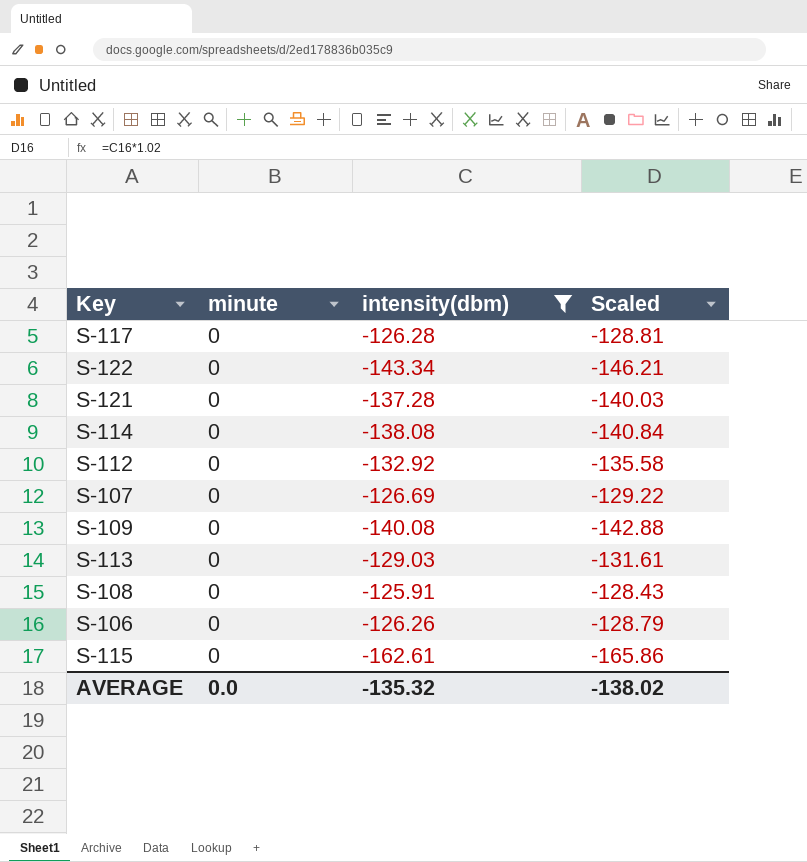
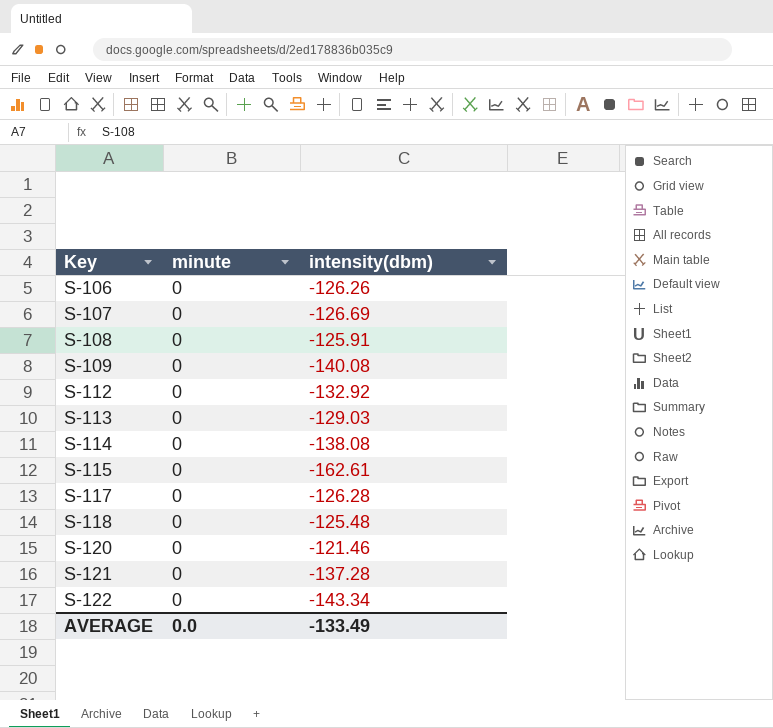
filter: intensity(dbm) <= -125.91 -> none
row order: none -> Key ascending
column Scaled | formula: [intensity(dbm)] * 1.02 -> none
AVERAGE | intensity(dbm): -135.32 -> -133.49

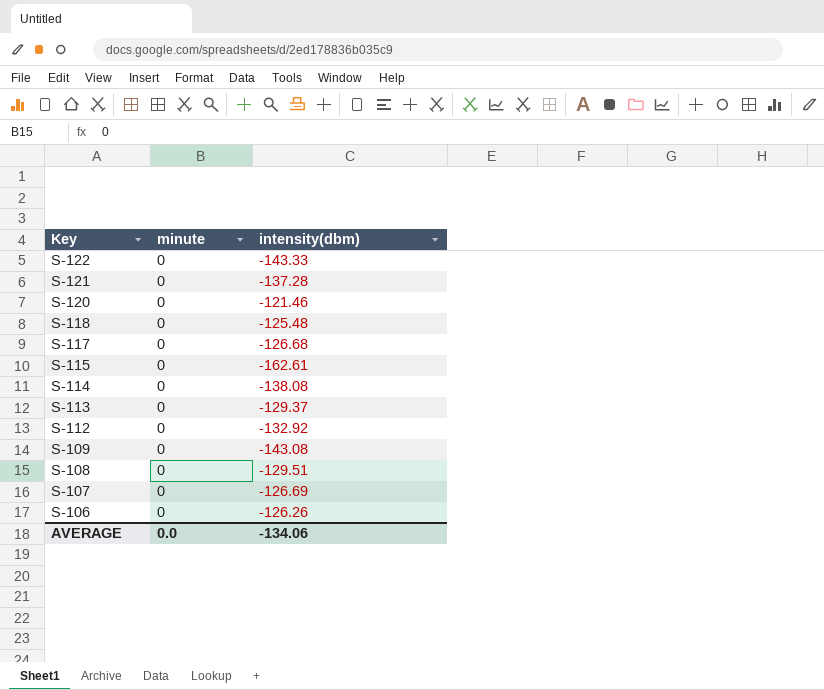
row order: Key ascending -> Key descending
S-122 | intensity(dbm): -143.34 -> -143.33
S-117 | intensity(dbm): -126.28 -> -126.68
S-113 | intensity(dbm): -129.03 -> -129.37
S-109 | intensity(dbm): -140.08 -> -143.08
S-108 | intensity(dbm): -125.91 -> -129.51
AVERAGE | intensity(dbm): -133.49 -> -134.06

